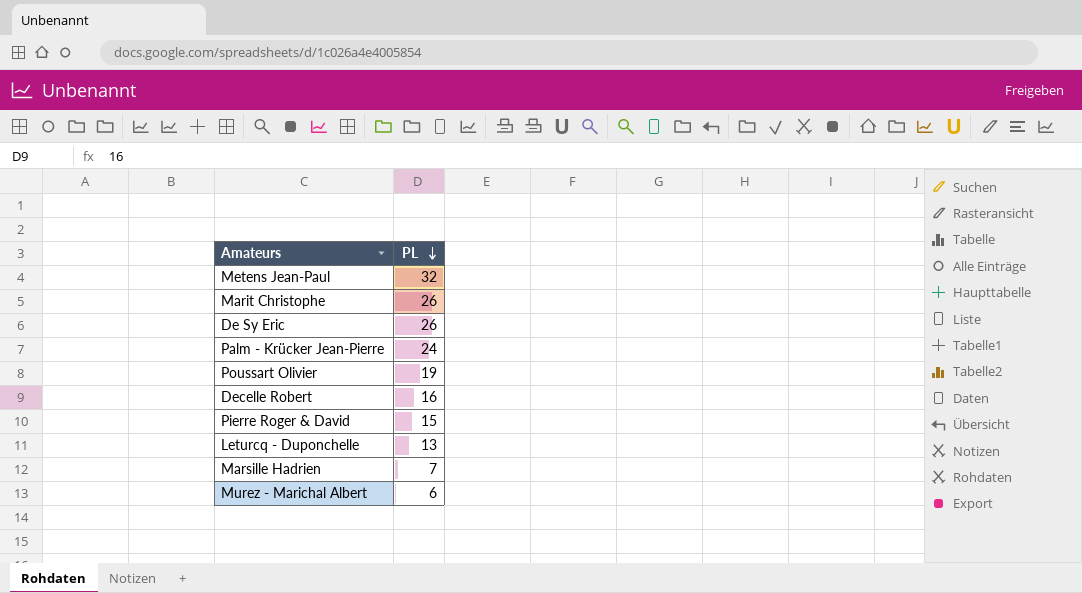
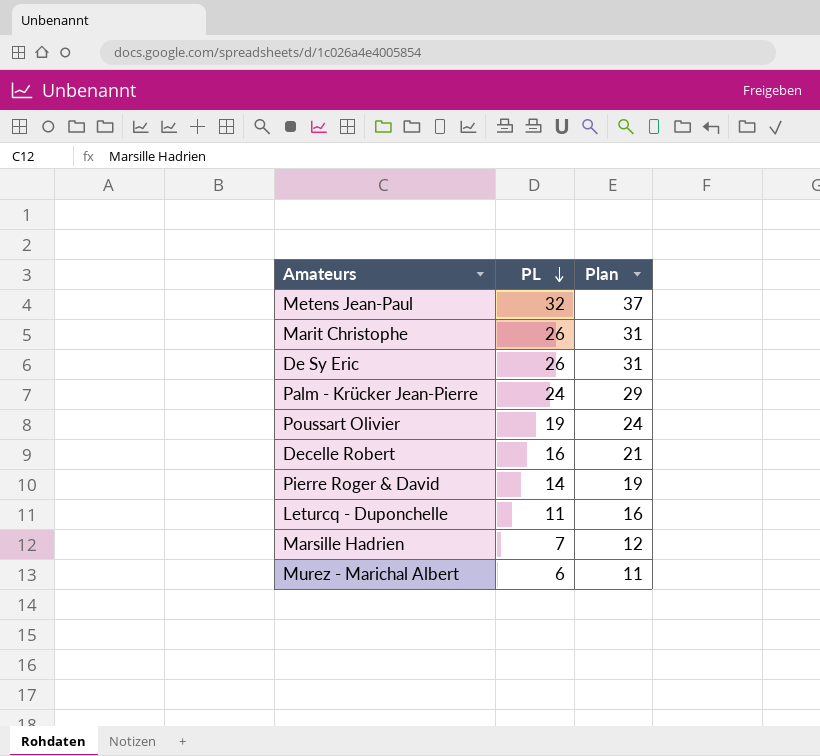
column Plan | formula: none -> [PL] + 5
Pierre Roger & David | PL: 15 -> 14
Leturcq - Duponchelle | PL: 13 -> 11

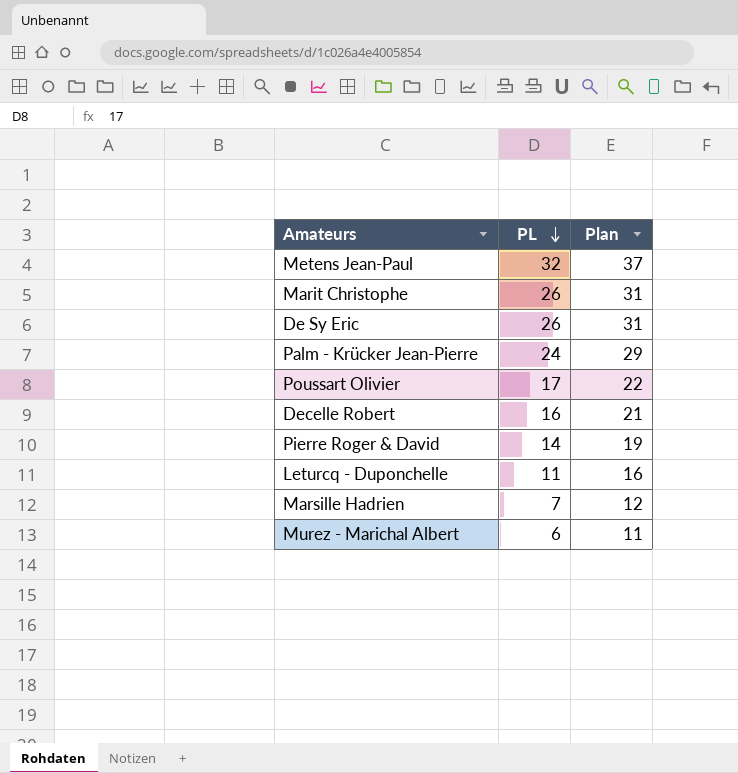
Poussart Olivier | PL: 19 -> 17
Poussart Olivier | Plan: 24 -> 22

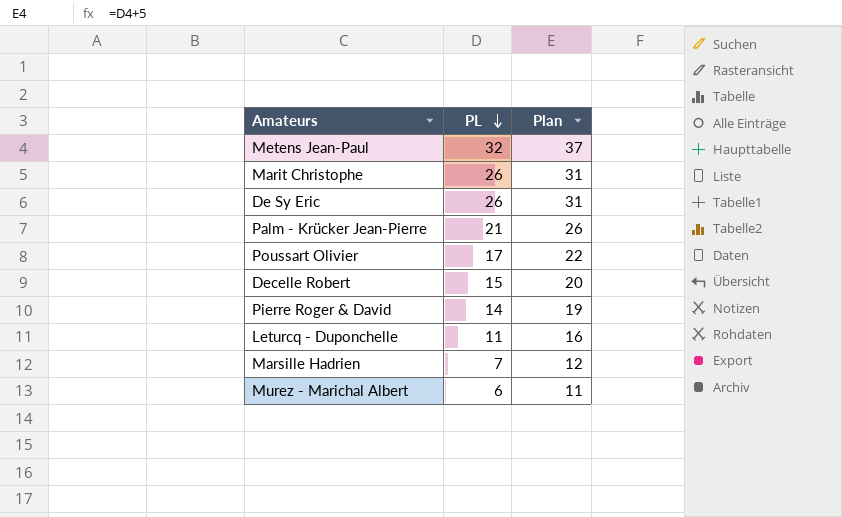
Palm - Krücker Jean-Pierre | PL: 24 -> 21
Palm - Krücker Jean-Pierre | Plan: 29 -> 26
Decelle Robert | PL: 16 -> 15
Decelle Robert | Plan: 21 -> 20

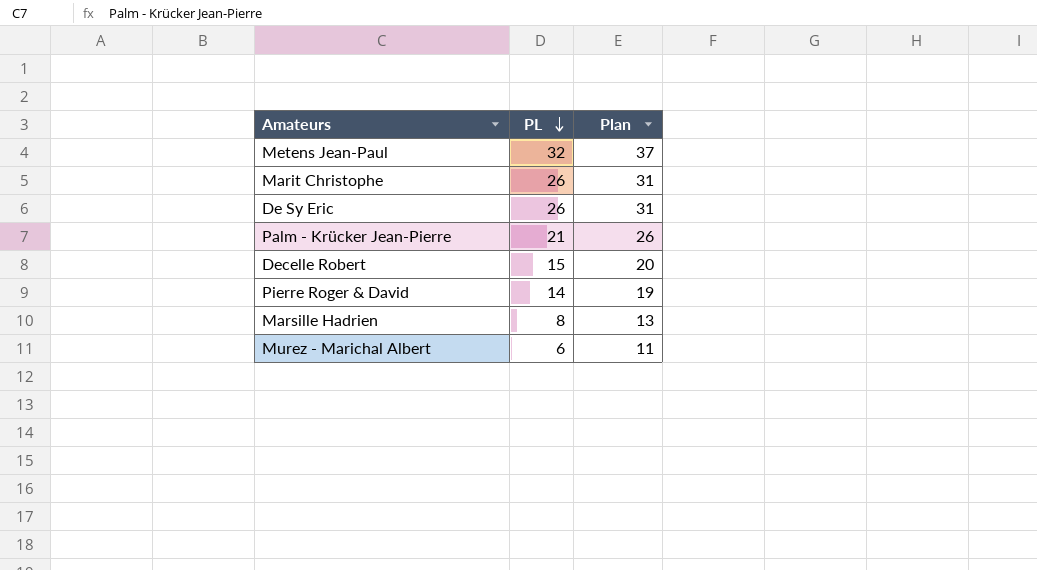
row Poussart Olivier: 17 | 22 -> none
row Leturcq - Duponchelle: 11 | 16 -> none
Marsille Hadrien | PL: 7 -> 8
Marsille Hadrien | Plan: 12 -> 13

